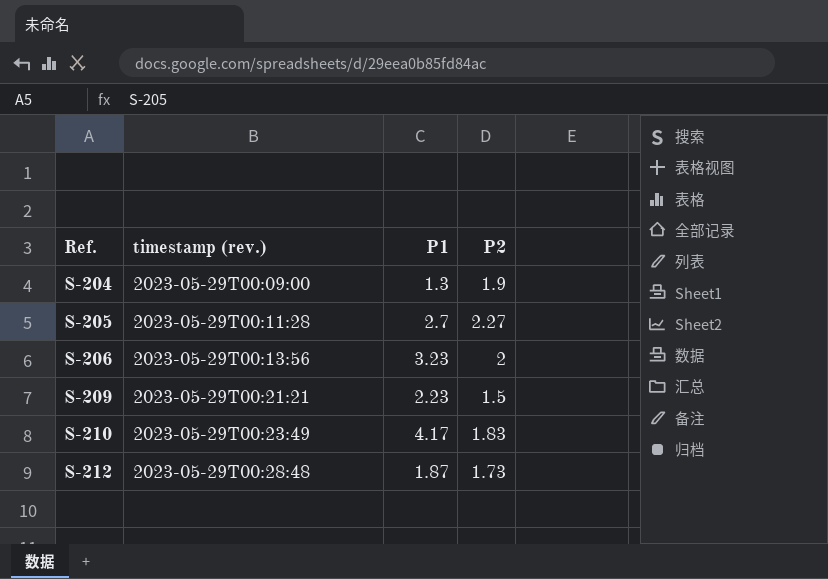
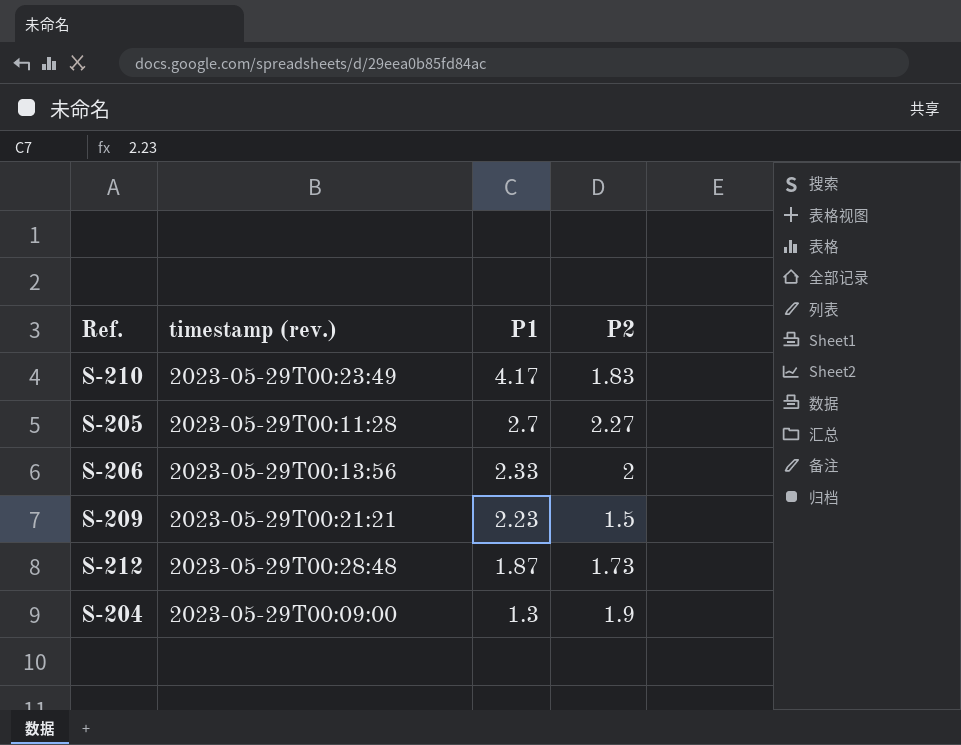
row order: Ref. ascending -> P1 descending
S-206 | P1: 3.23 -> 2.33

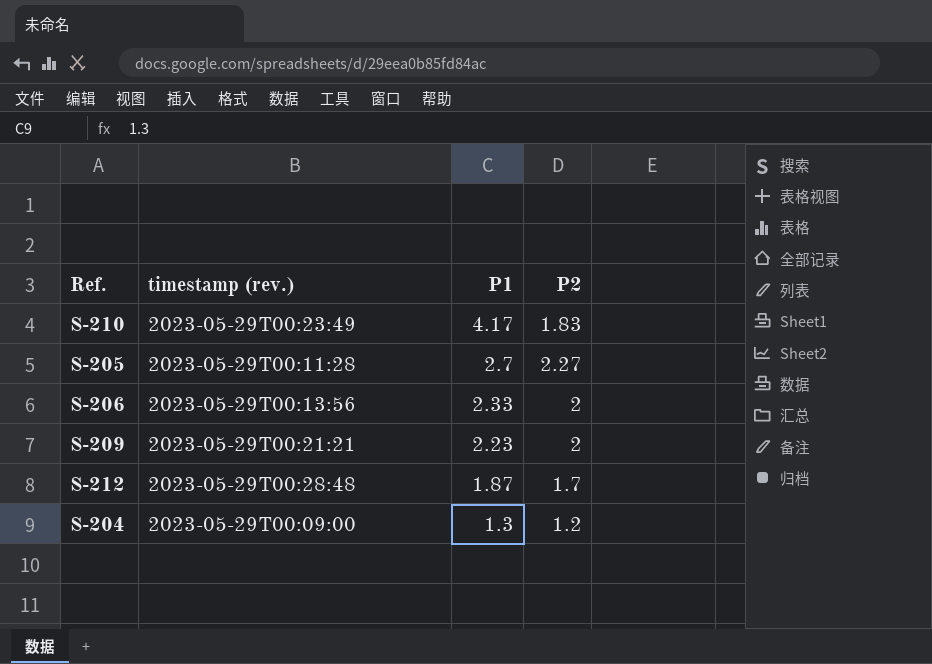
S-209 | P2: 1.5 -> 2
S-212 | P2: 1.73 -> 1.7
S-204 | P2: 1.9 -> 1.2

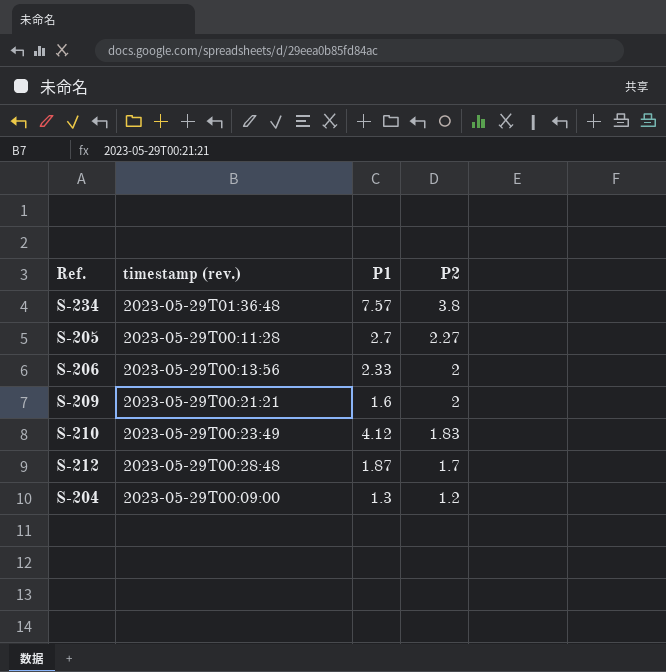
row order: P1 descending -> P2 descending
row S-234: none -> 2023-05-29T01:36:48 | 7.57 | 3.8
S-209 | P1: 2.23 -> 1.6
S-210 | P1: 4.17 -> 4.12

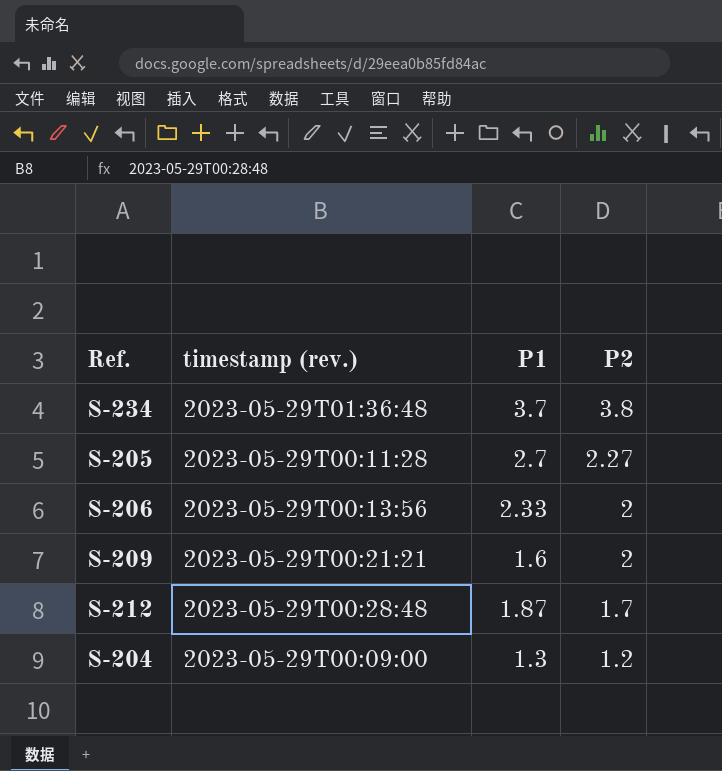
row S-210: 2023-05-29T00:23:49 | 4.12 | 1.83 -> none
S-234 | P1: 7.57 -> 3.7

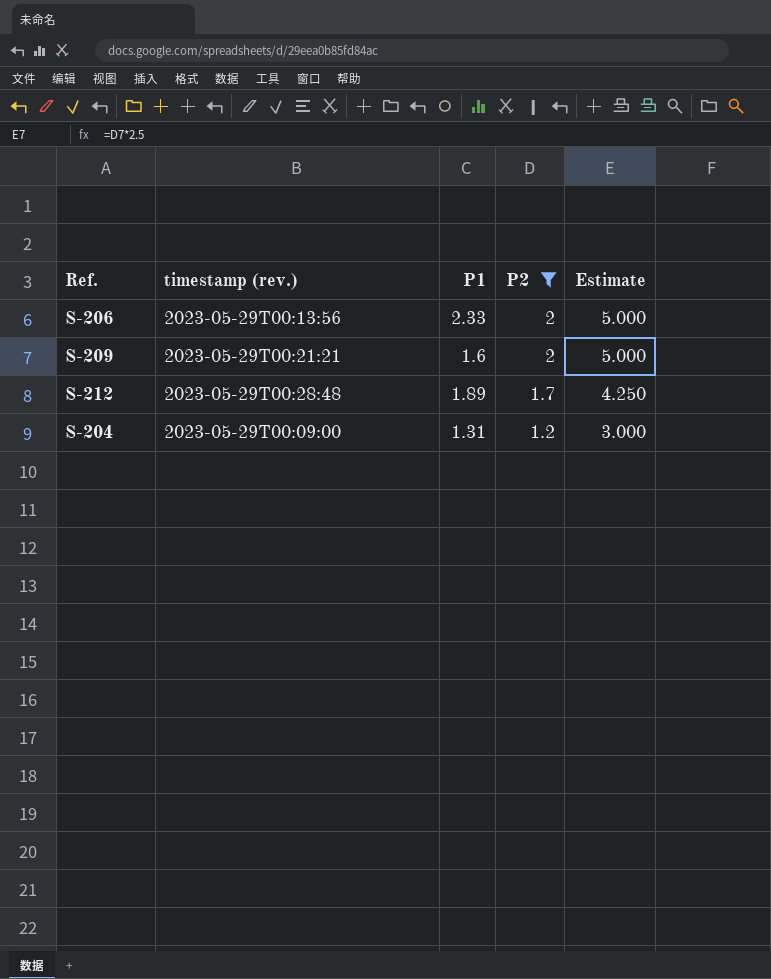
filter: none -> P2 <= 2
column Estimate | formula: none -> [P2] * 2.5
S-212 | P1: 1.87 -> 1.89
S-204 | P1: 1.3 -> 1.31

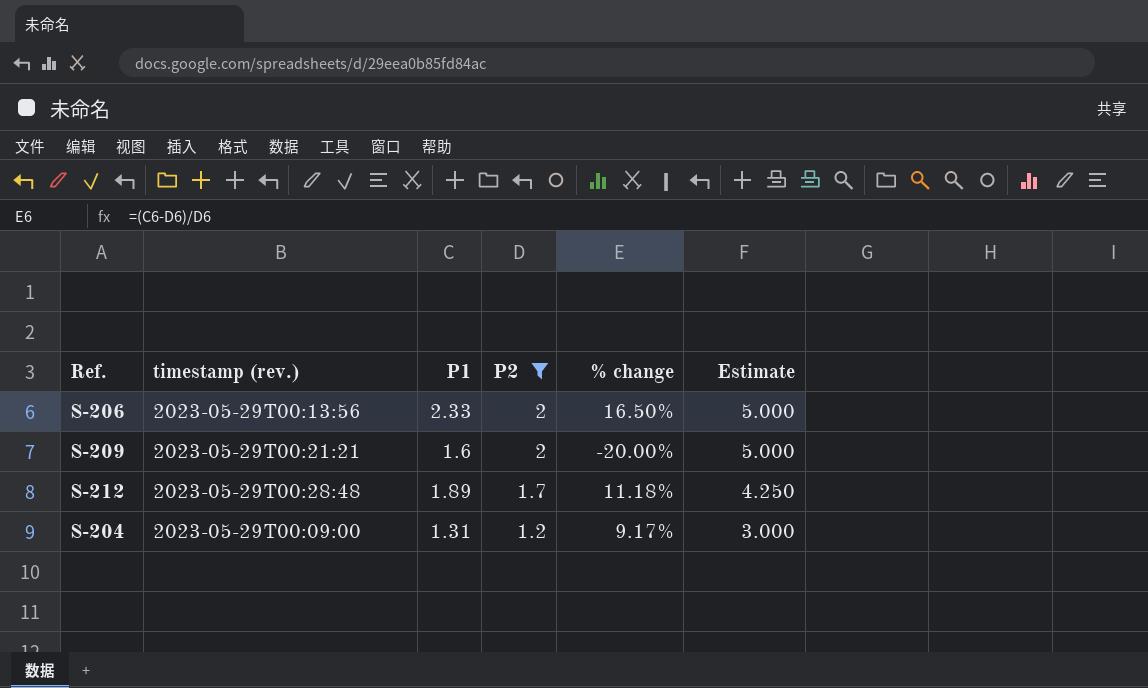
column % change | formula: none -> ([P1] - [P2]) / [P2]

